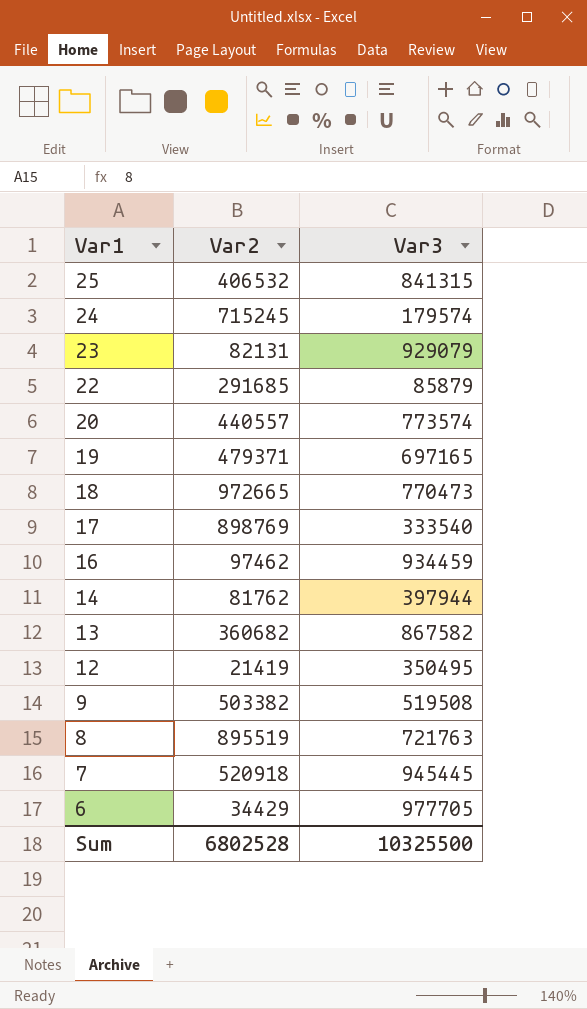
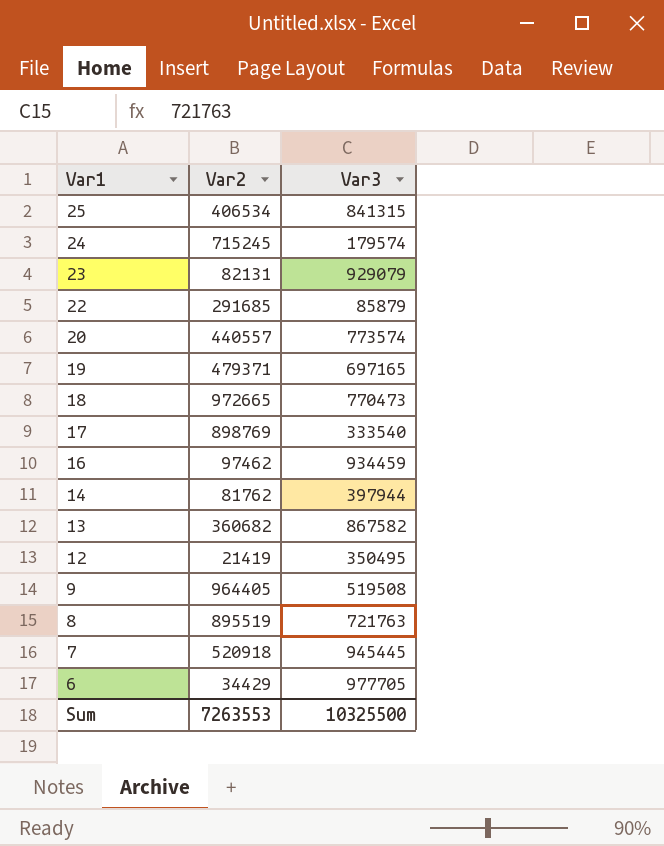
25 | Var2: 406532 -> 406534
9 | Var2: 503382 -> 964405
Sum | Var2: 6802528 -> 7263553

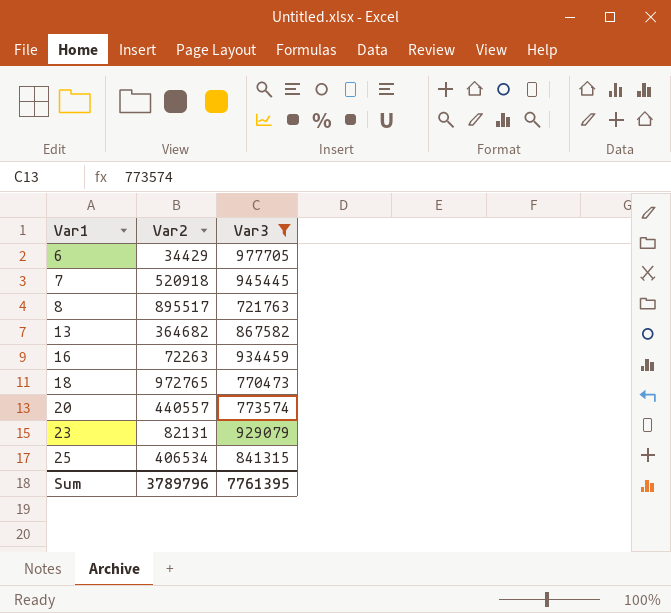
filter: none -> Var3 >= 721763
row order: Var1 descending -> Var1 ascending
8 | Var2: 895519 -> 895517
13 | Var2: 360682 -> 364682
16 | Var2: 97462 -> 72263
18 | Var2: 972665 -> 972765
Sum | Var2: 7263553 -> 3789796
Sum | Var3: 10325500 -> 7761395

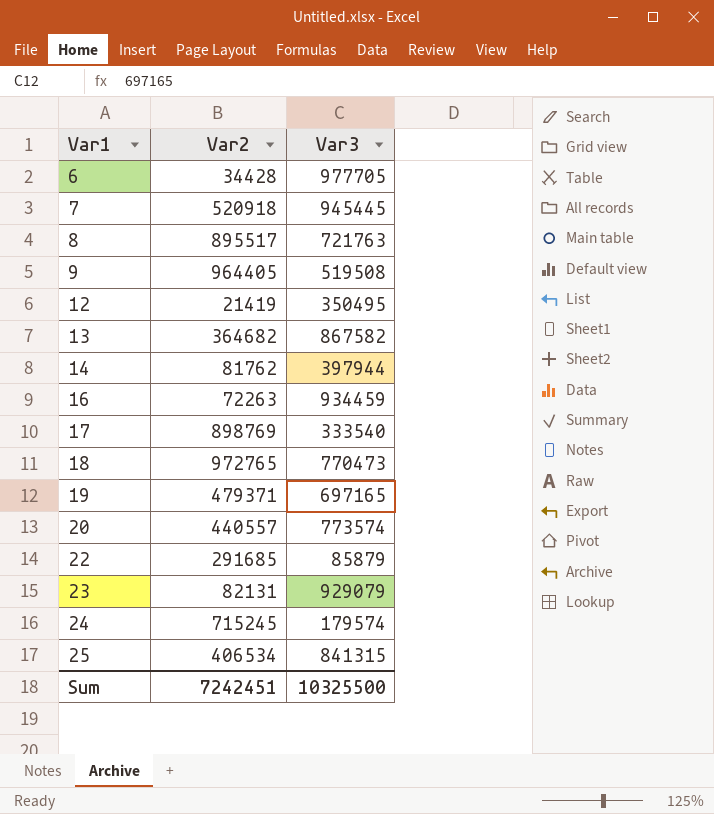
filter: Var3 >= 721763 -> none
6 | Var2: 34429 -> 34428
Sum | Var2: 3789796 -> 7242451
Sum | Var3: 7761395 -> 10325500

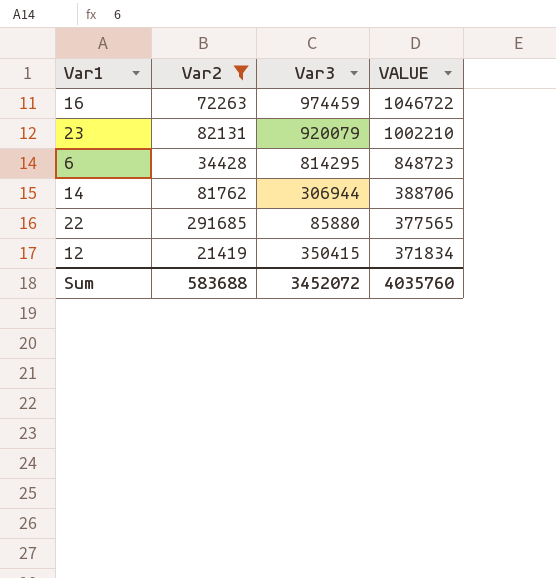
filter: none -> Var2 <= 291685
row order: Var1 ascending -> VALUE descending
column VALUE | formula: none -> [Var2] + [Var3]
16 | Var3: 934459 -> 974459
23 | Var3: 929079 -> 920079
6 | Var3: 977705 -> 814295
14 | Var3: 397944 -> 306944
22 | Var3: 85879 -> 85880
12 | Var3: 350495 -> 350415
Sum | Var2: 7242451 -> 583688
Sum | Var3: 10325500 -> 3452072

